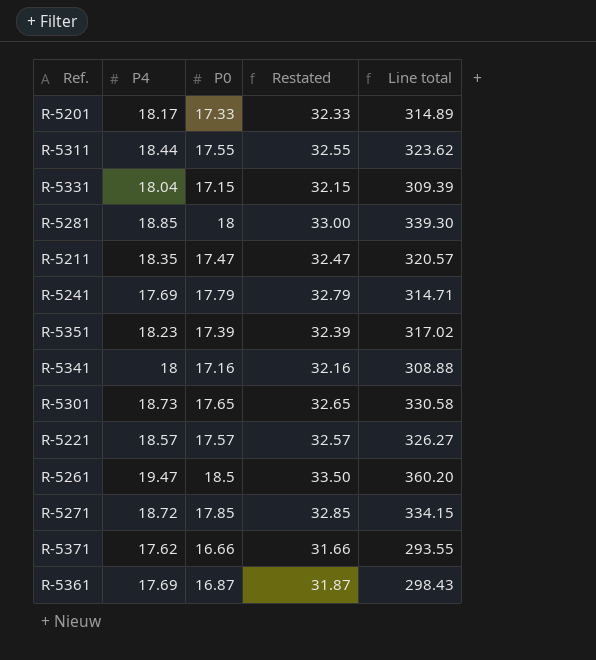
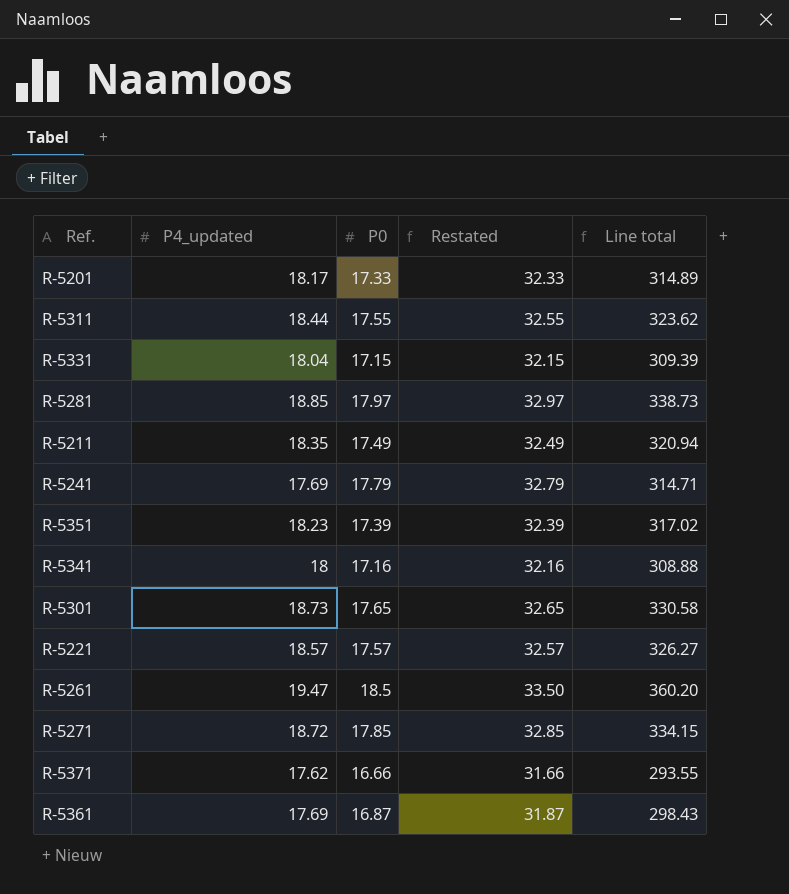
column name: P4 -> P4_updated
R-5281 | P0: 18 -> 17.97
R-5281 | Restated: 33.00 -> 32.97
R-5281 | Line total: 339.30 -> 338.73
R-5211 | P0: 17.47 -> 17.49
R-5211 | Restated: 32.47 -> 32.49
R-5211 | Line total: 320.57 -> 320.94

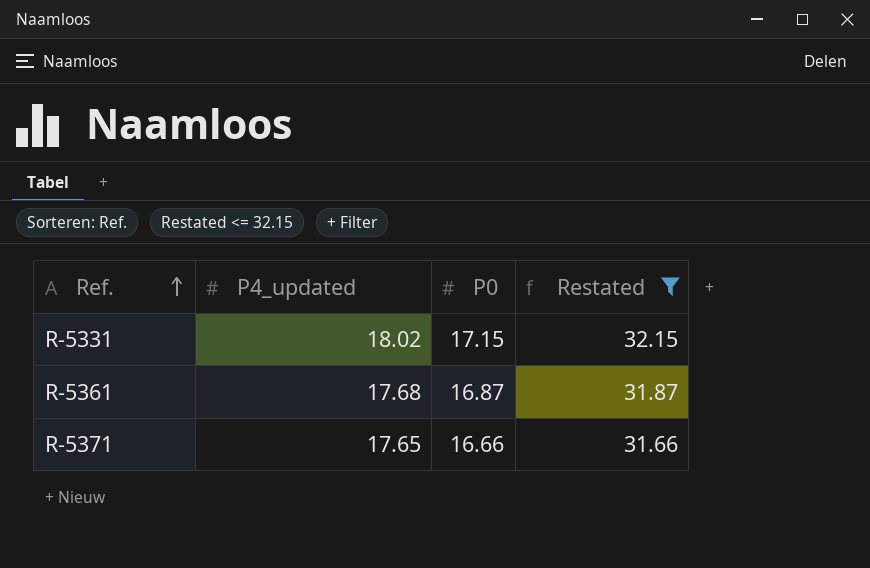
filter: none -> Restated <= 32.15
row order: none -> Ref. ascending
column Line total | formula: [P4_updated] * [P0] -> none
R-5331 | P4_updated: 18.04 -> 18.02
R-5361 | P4_updated: 17.69 -> 17.68
R-5371 | P4_updated: 17.62 -> 17.65

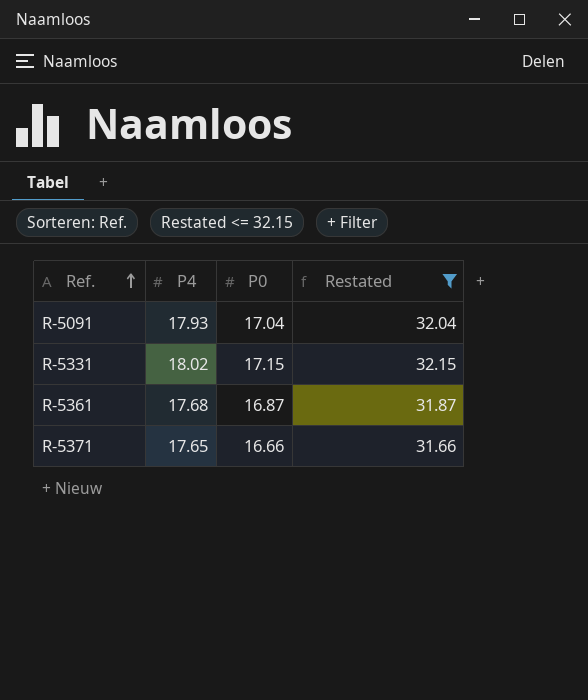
column name: P4_updated -> P4
row R-5091: none -> 17.93 | 17.04 | 32.04

